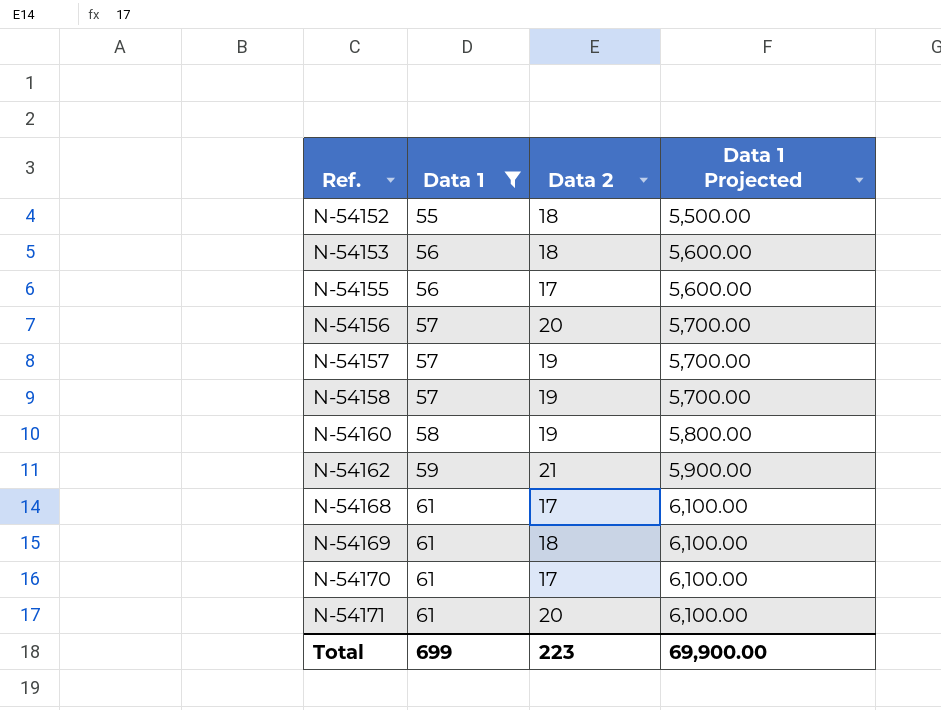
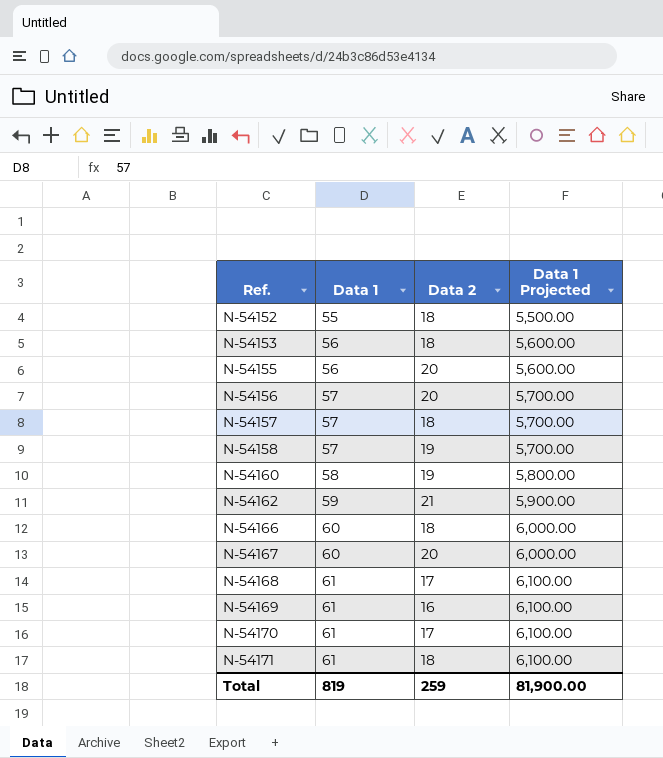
filter: Data 1 != 60 -> none
N-54155 | Data 2: 17 -> 20
N-54157 | Data 2: 19 -> 18
N-54169 | Data 2: 18 -> 16
N-54171 | Data 2: 20 -> 18
Total | Data 1: 699 -> 819
Total | Data 2: 223 -> 259
Total | Data 1 Projected: 69,900.00 -> 81,900.00

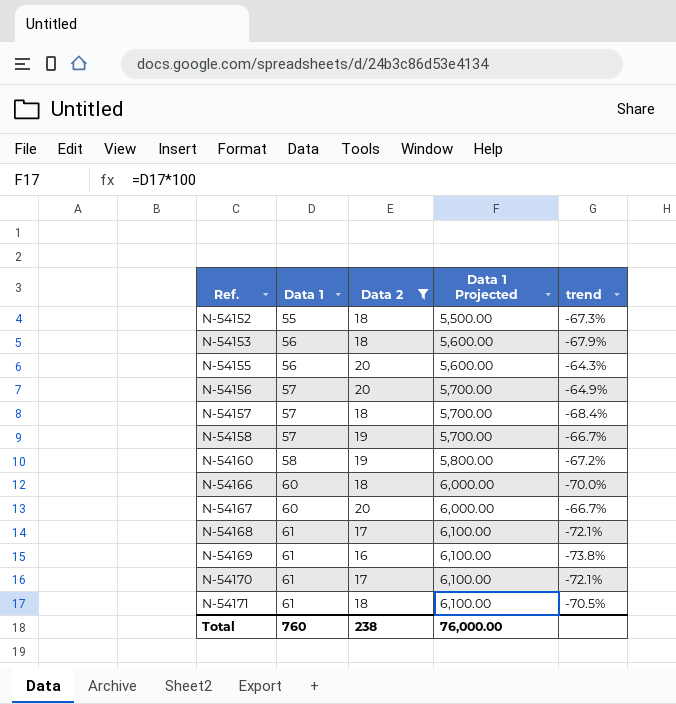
filter: none -> Data 2 != 21
column trend | formula: none -> ([Data 2] - [Data 1]) / [Data 1]
Total | Data 1: 819 -> 760
Total | Data 2: 259 -> 238
Total | Data 1 Projected: 81,900.00 -> 76,000.00

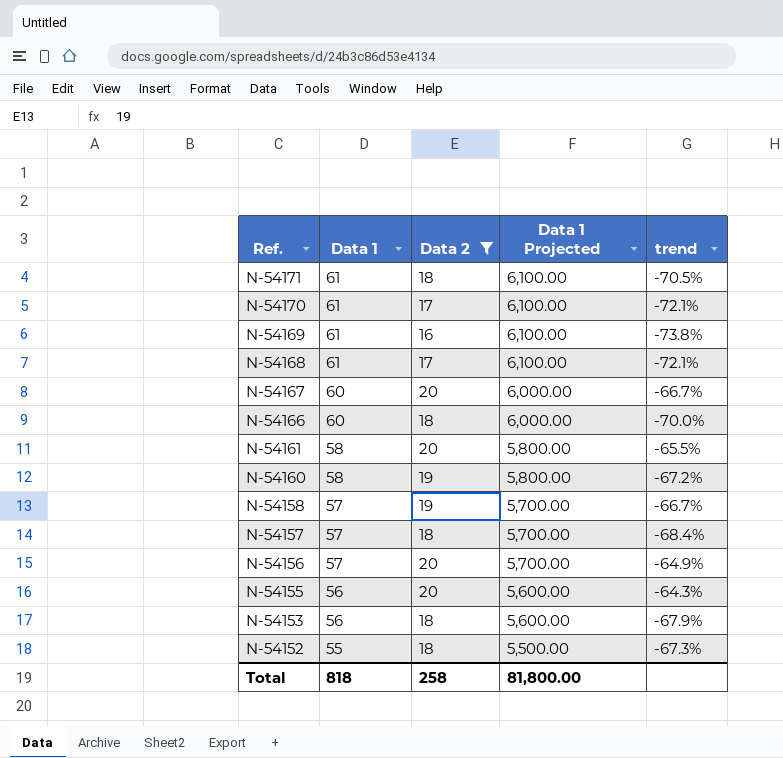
row order: Ref. ascending -> Ref. descending
row N-54161: none -> 58 | 20 | 5,800.00 | -65.5%
Total | Data 1: 760 -> 818
Total | Data 2: 238 -> 258
Total | Data 1 Projected: 76,000.00 -> 81,800.00

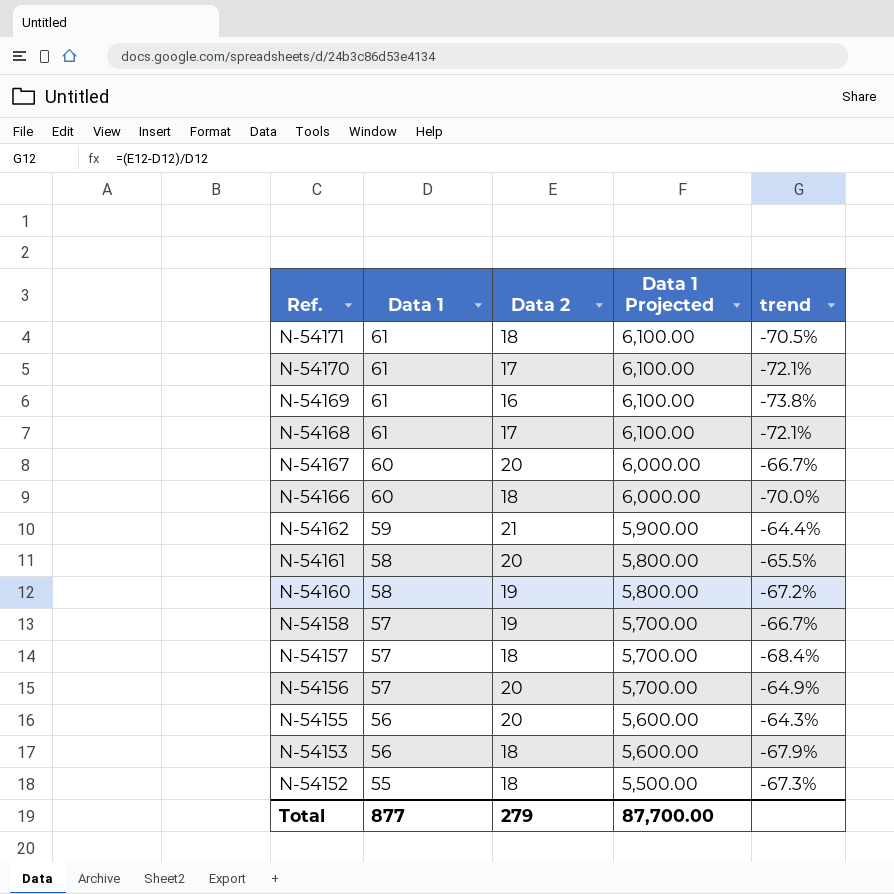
filter: Data 2 != 21 -> none
Total | Data 1: 818 -> 877
Total | Data 2: 258 -> 279
Total | Data 1 Projected: 81,800.00 -> 87,700.00

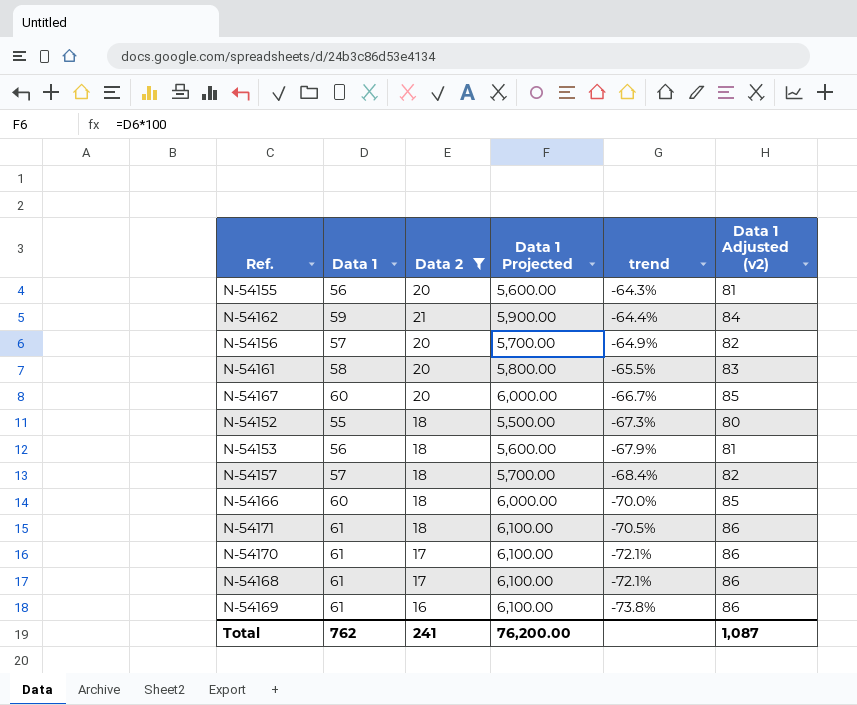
filter: none -> Data 2 != 19
row order: Ref. descending -> trend descending
column Data 1 Adjusted (v2) | formula: none -> [Data 1] + 25
Total | Data 1: 877 -> 762
Total | Data 2: 279 -> 241
Total | Data 1 Projected: 87,700.00 -> 76,200.00

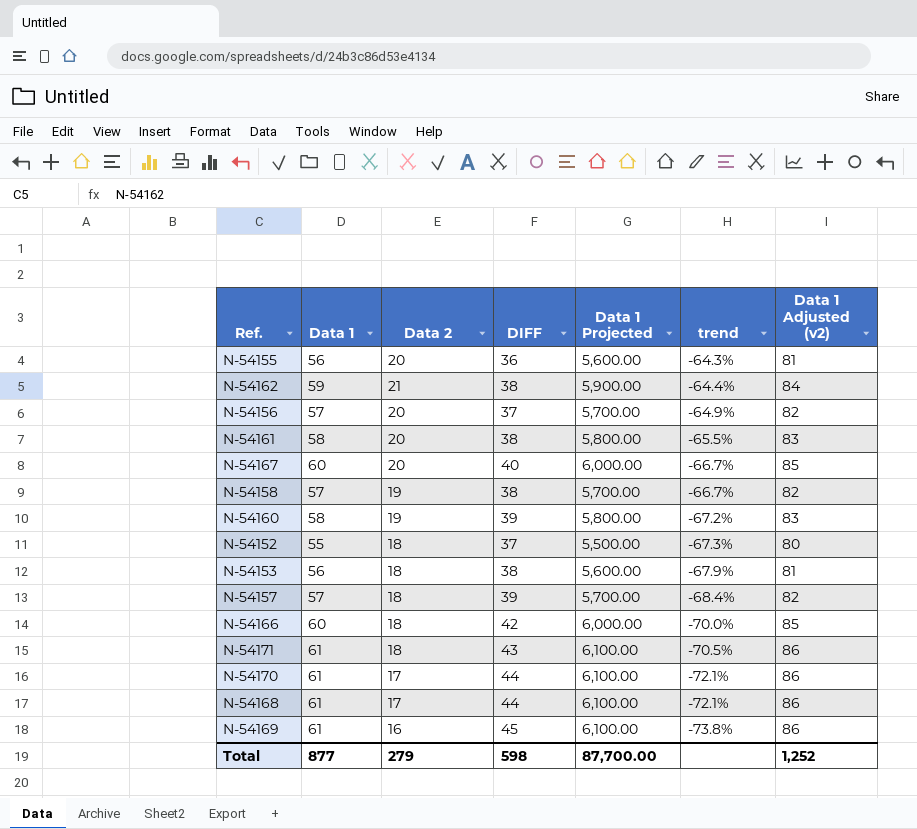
filter: Data 2 != 19 -> none
column DIFF | formula: none -> [Data 1] - [Data 2]
Total | Data 1: 762 -> 877
Total | Data 2: 241 -> 279
Total | Data 1 Projected: 76,200.00 -> 87,700.00
Total | Data 1 Adjusted (v2): 1,087 -> 1,252

